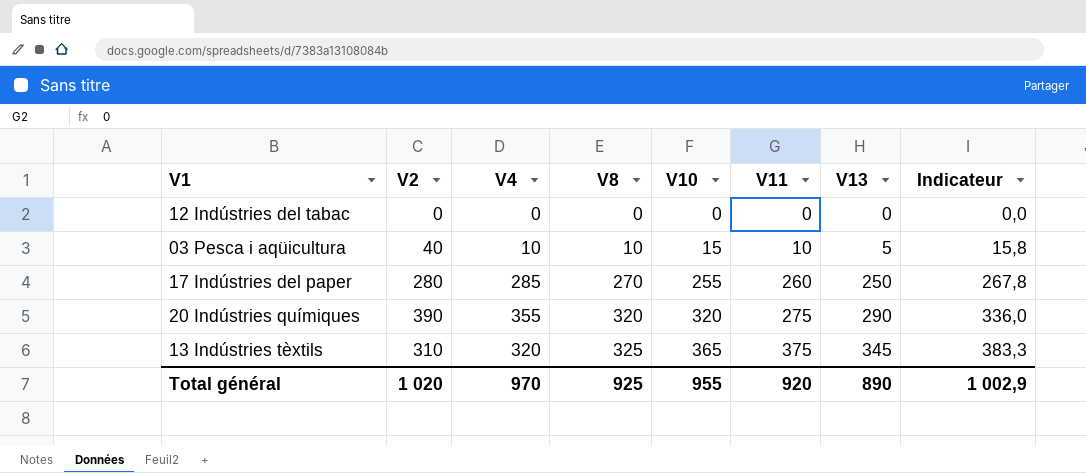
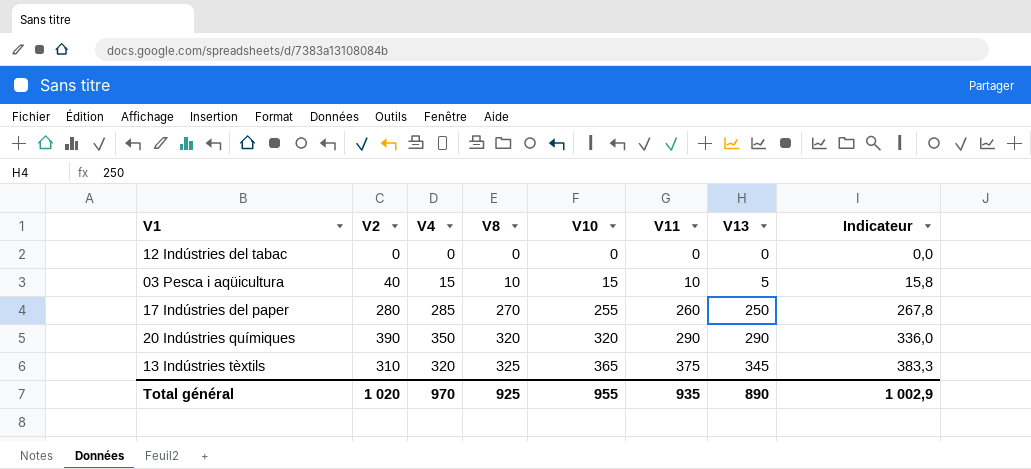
03 Pesca i aqüicultura | V4: 10 -> 15
20 Indústries químiques | V4: 355 -> 350
20 Indústries químiques | V11: 275 -> 290
Total général | V11: 920 -> 935

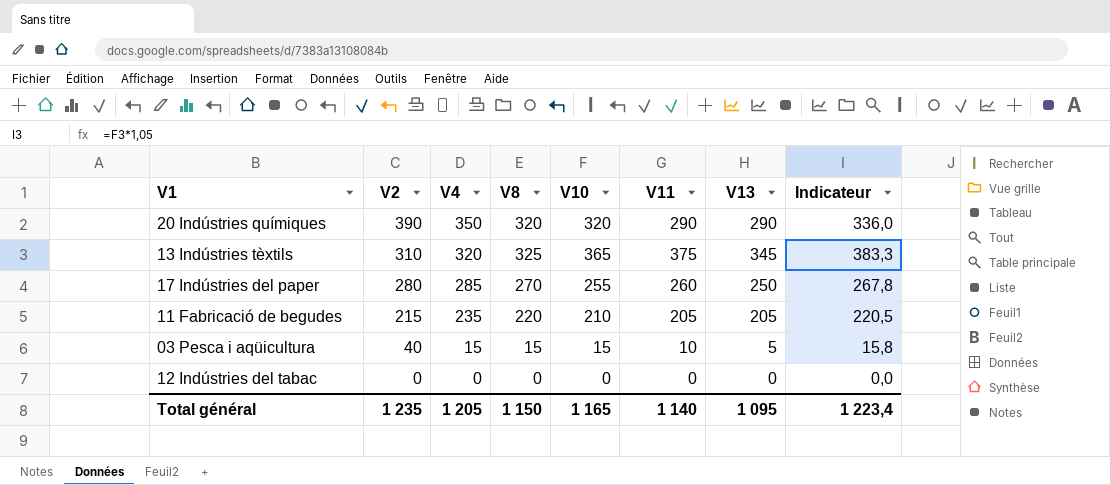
row order: V8 ascending -> V2 descending
row 11 Fabricació de begudes: none -> 215 | 235 | 220 | 210 | 205 | 205 | 220,5
03 Pesca i aqüicultura | V8: 10 -> 15
Total général | V2: 1 020 -> 1 235
Total général | V4: 970 -> 1 205
Total général | V8: 925 -> 1 150
Total général | V10: 955 -> 1 165
Total général | V11: 935 -> 1 140
Total général | V13: 890 -> 1 095
Total général | Indicateur: 1 002,9 -> 1 223,4

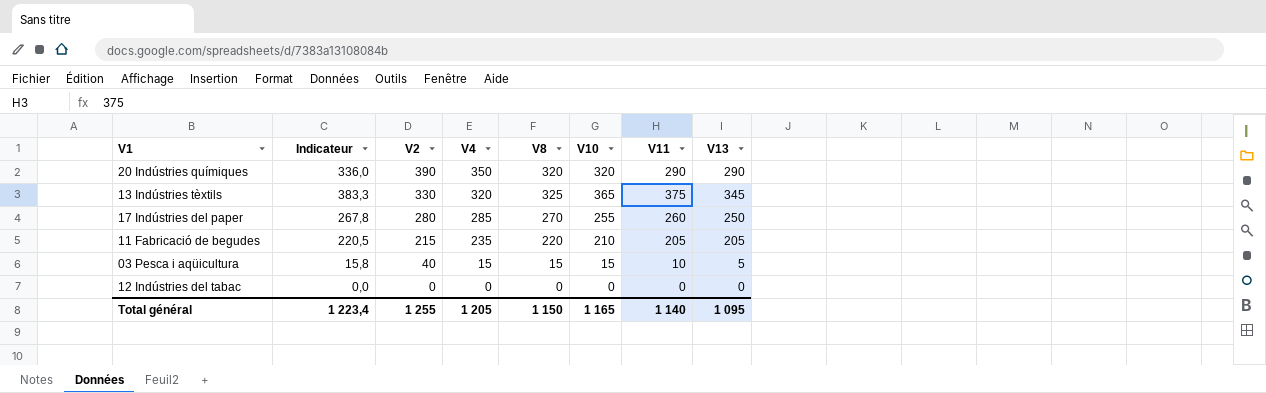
column Indicateur | position: 8 -> 2
13 Indústries tèxtils | V2: 310 -> 330
Total général | V2: 1 235 -> 1 255

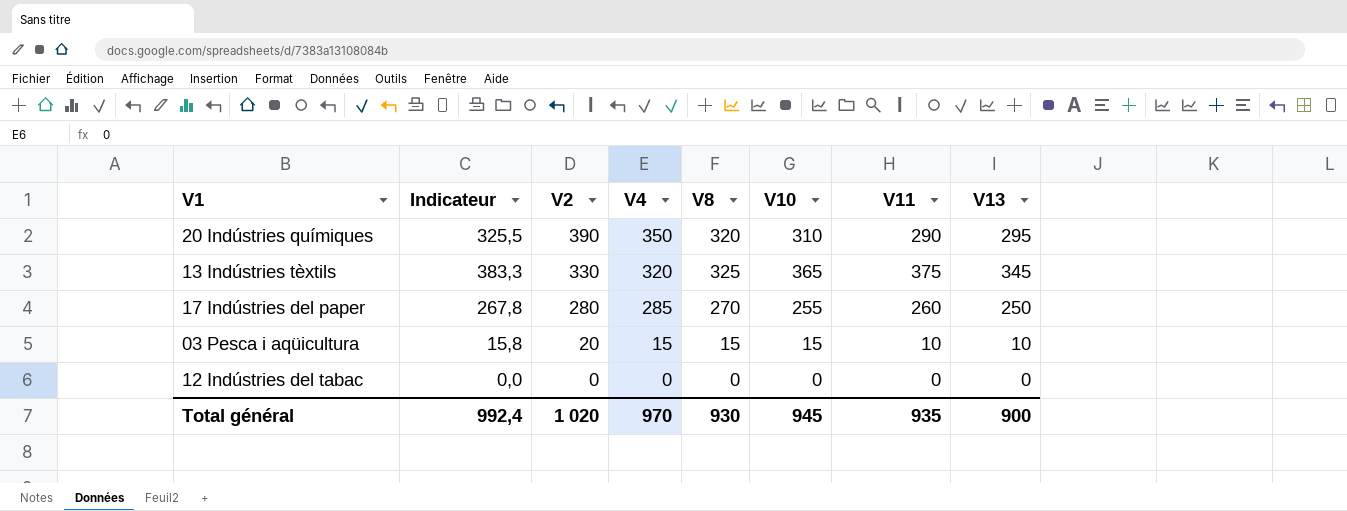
row 11 Fabricació de begudes: 220,5 | 215 | 235 | 220 | 210 | 205 | 205 -> none
20 Indústries químiques | Indicateur: 336,0 -> 325,5
20 Indústries químiques | V10: 320 -> 310
20 Indústries químiques | V13: 290 -> 295
03 Pesca i aqüicultura | V2: 40 -> 20
03 Pesca i aqüicultura | V13: 5 -> 10
Total général | Indicateur: 1 223,4 -> 992,4
Total général | V2: 1 255 -> 1 020
Total général | V4: 1 205 -> 970
Total général | V8: 1 150 -> 930
Total général | V10: 1 165 -> 945
Total général | V11: 1 140 -> 935
Total général | V13: 1 095 -> 900

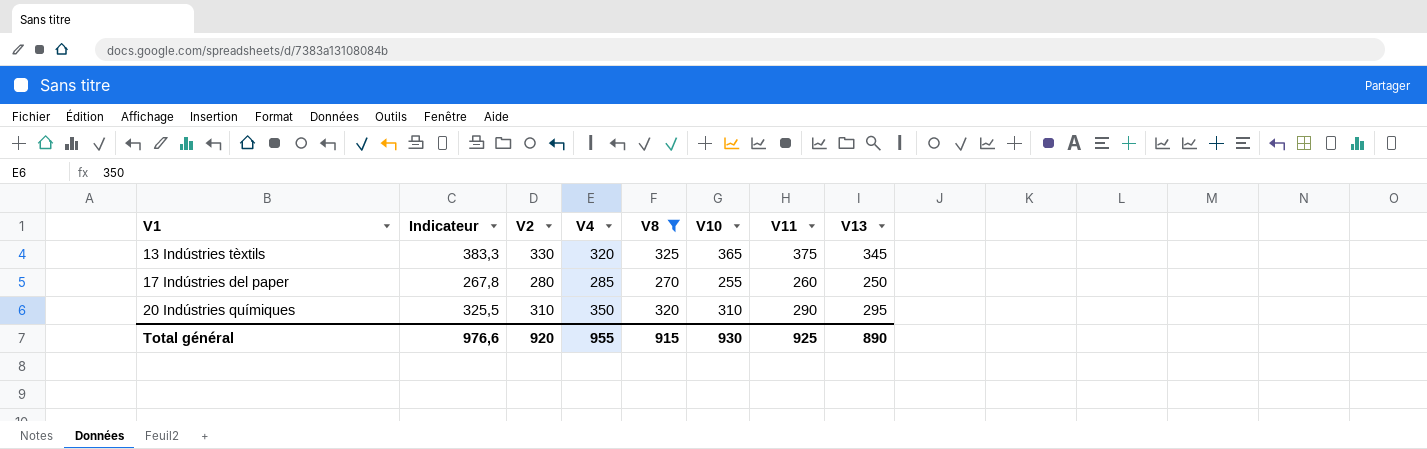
filter: none -> V8 >= 270
row order: V2 descending -> V1 ascending
20 Indústries químiques | V2: 390 -> 310
Total général | Indicateur: 992,4 -> 976,6
Total général | V2: 1 020 -> 920
Total général | V4: 970 -> 955
Total général | V8: 930 -> 915
Total général | V10: 945 -> 930
Total général | V11: 935 -> 925
Total général | V13: 900 -> 890

